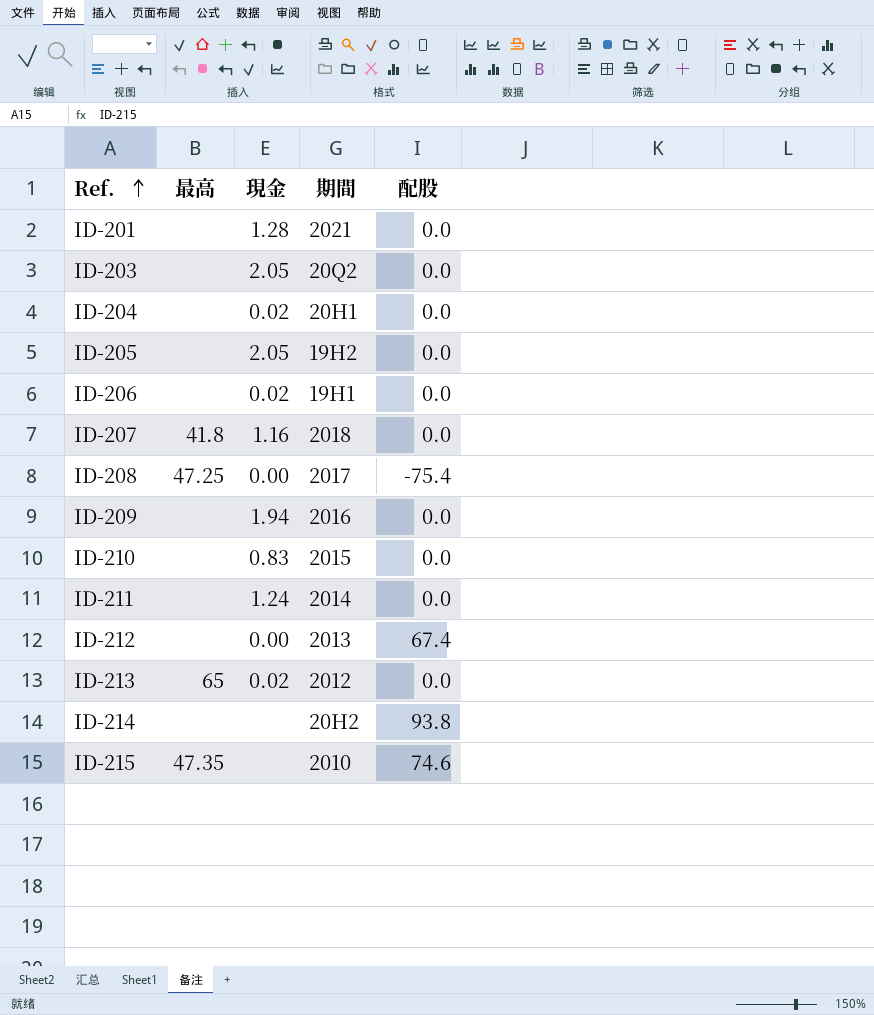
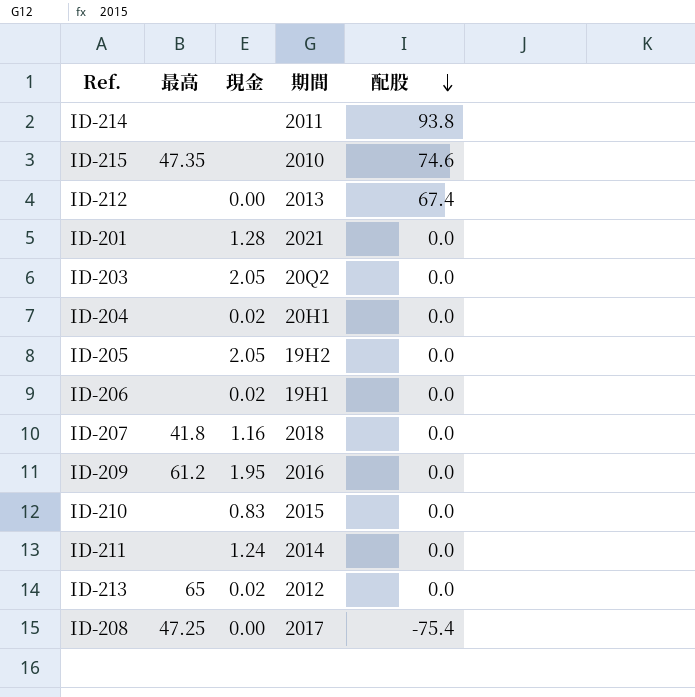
row order: Ref. ascending -> 配股 descending
ID-214 | 期間: 20H2 -> 2011
ID-209 | 最高: none -> 61.2
ID-209 | 現金: 1.94 -> 1.95

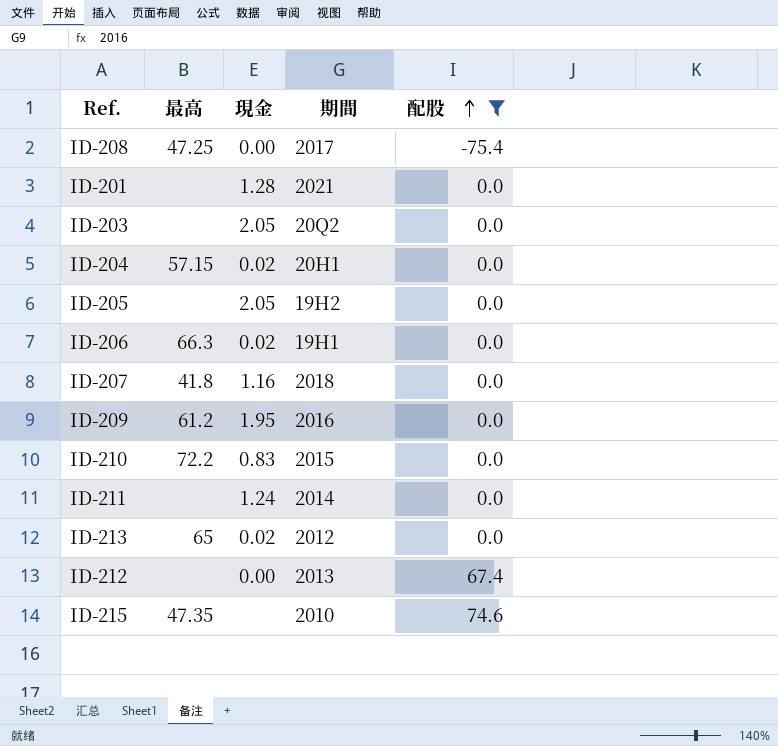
filter: none -> 配股 != 93.8
row order: 配股 descending -> 配股 ascending
ID-204 | 最高: none -> 57.15
ID-206 | 最高: none -> 66.3
ID-210 | 最高: none -> 72.2

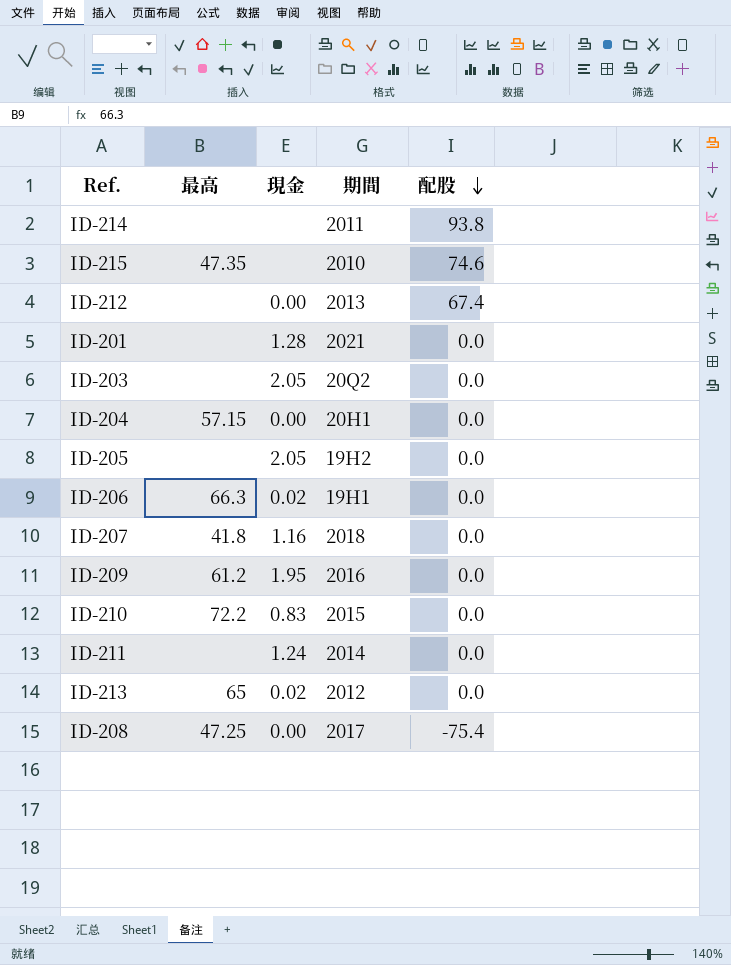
filter: 配股 != 93.8 -> none
row order: 配股 ascending -> 配股 descending
ID-204 | 現金: 0.02 -> 0.00

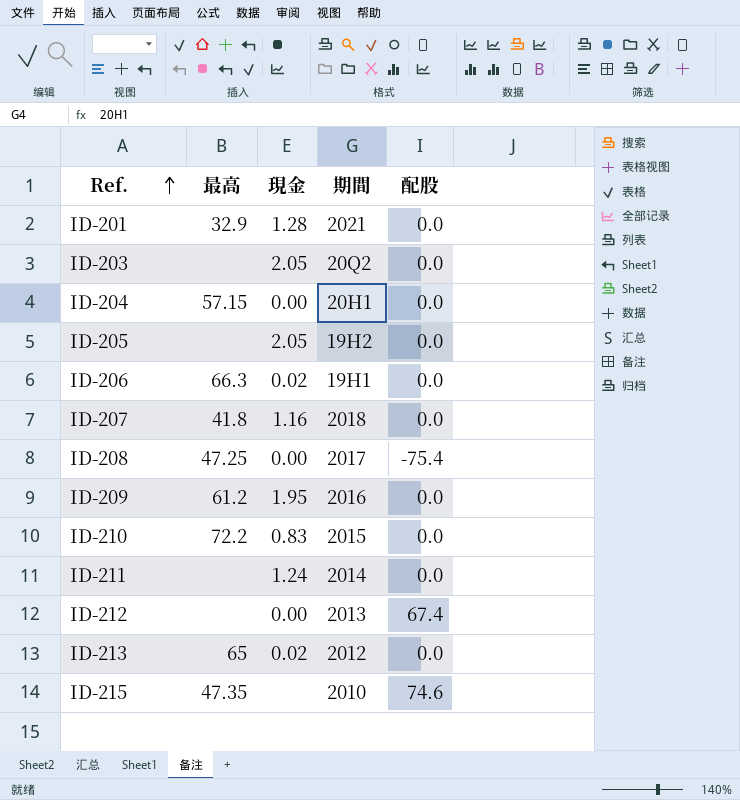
row order: 配股 descending -> Ref. ascending
row ID-214: none | none | 2011 | 93.8 -> none
ID-201 | 最高: none -> 32.9

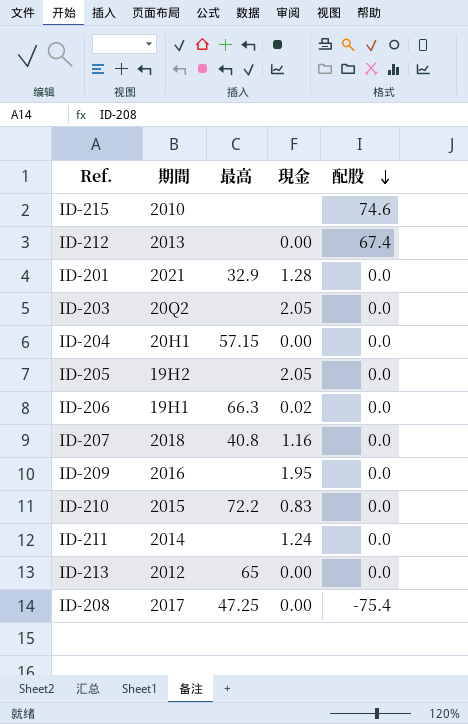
row order: Ref. ascending -> 配股 descending
column 期間 | position: 4 -> 2
ID-215 | 最高: 47.35 -> none
ID-207 | 最高: 41.8 -> 40.8
ID-209 | 最高: 61.2 -> none
ID-213 | 現金: 0.02 -> 0.00

